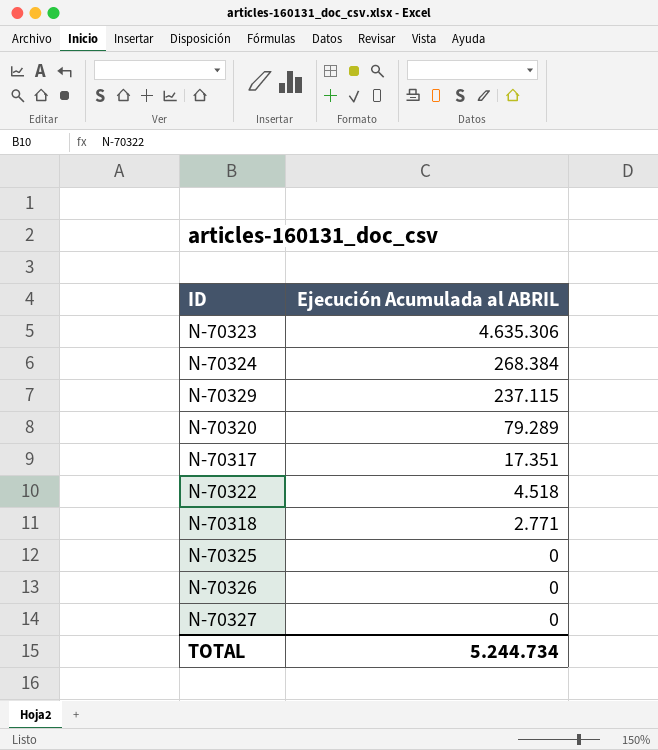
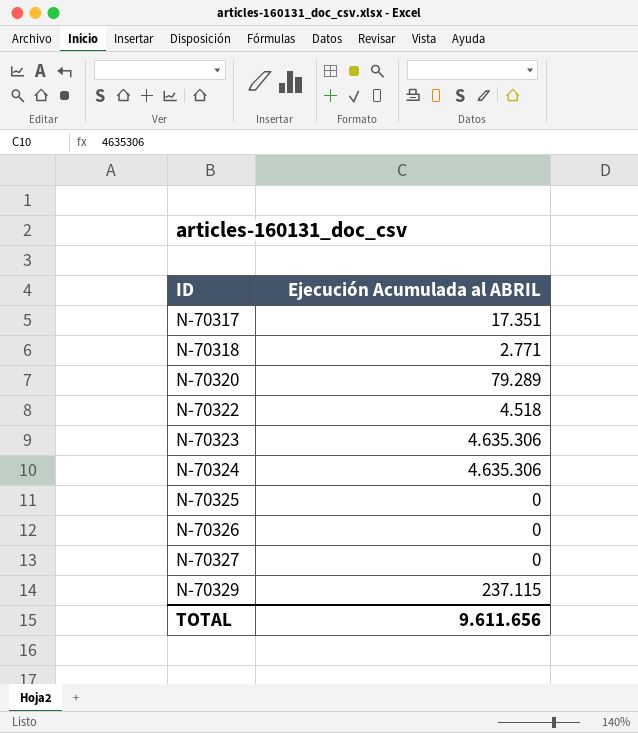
row order: Ejecución Acumulada al ABRIL descending -> ID ascending
N-70324 | Ejecución Acumulada al ABRIL: 268.384 -> 4.635.306
TOTAL | Ejecución Acumulada al ABRIL: 5.244.734 -> 9.611.656

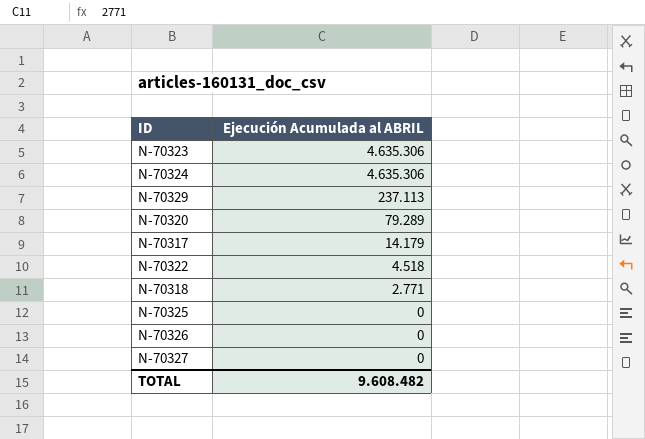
row order: ID ascending -> Ejecución Acumulada al ABRIL descending
N-70329 | Ejecución Acumulada al ABRIL: 237.115 -> 237.113
N-70317 | Ejecución Acumulada al ABRIL: 17.351 -> 14.179
TOTAL | Ejecución Acumulada al ABRIL: 9.611.656 -> 9.608.482

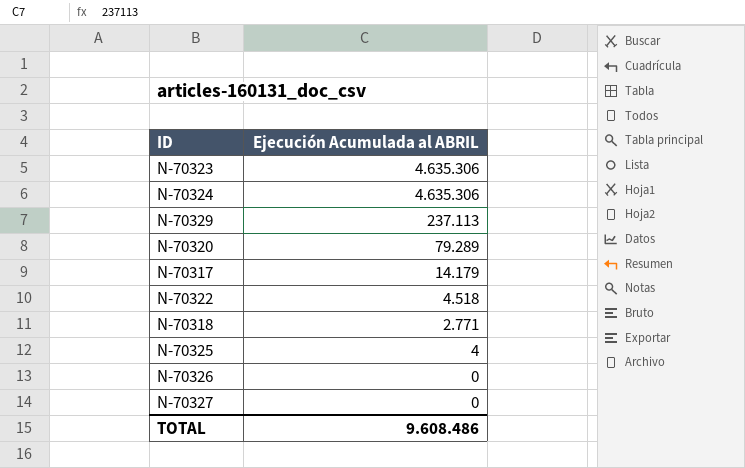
N-70325 | Ejecución Acumulada al ABRIL: 0 -> 4
TOTAL | Ejecución Acumulada al ABRIL: 9.608.482 -> 9.608.486

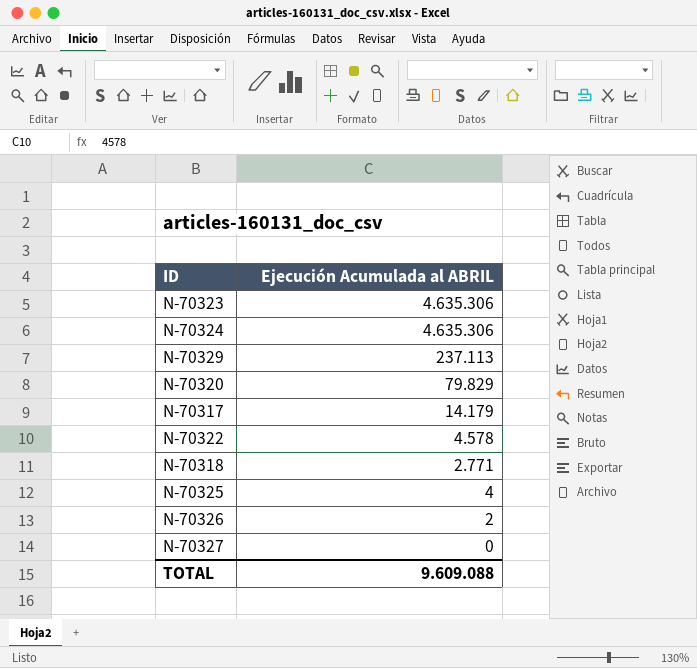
N-70320 | Ejecución Acumulada al ABRIL: 79.289 -> 79.829
N-70322 | Ejecución Acumulada al ABRIL: 4.518 -> 4.578
N-70326 | Ejecución Acumulada al ABRIL: 0 -> 2
TOTAL | Ejecución Acumulada al ABRIL: 9.608.486 -> 9.609.088

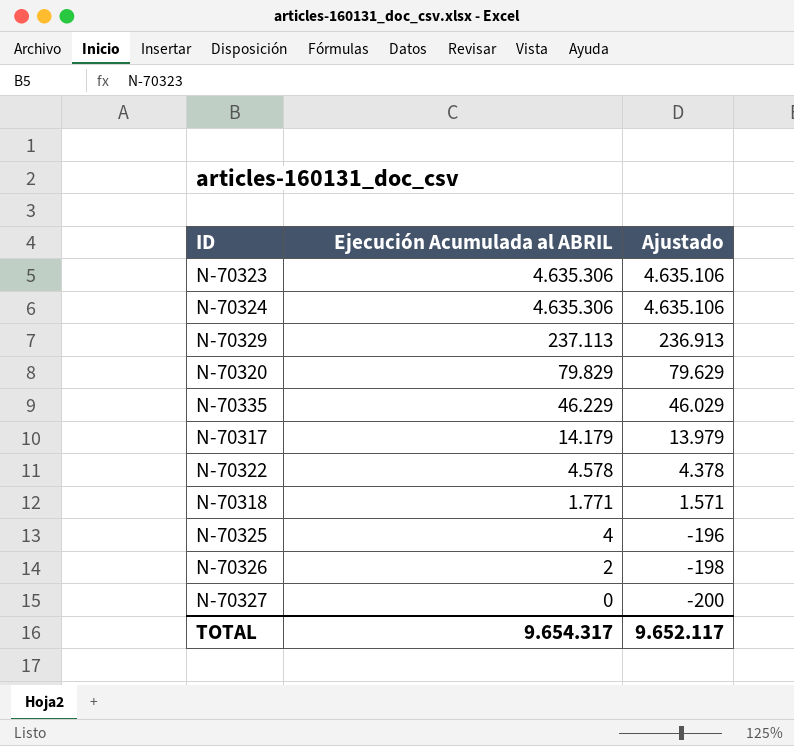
column Ajustado | formula: none -> [Ejecución Acumulada al ABRIL] - 200
row N-70335: none -> 46.229 | 46.029
N-70318 | Ejecución Acumulada al ABRIL: 2.771 -> 1.771
TOTAL | Ejecución Acumulada al ABRIL: 9.609.088 -> 9.654.317

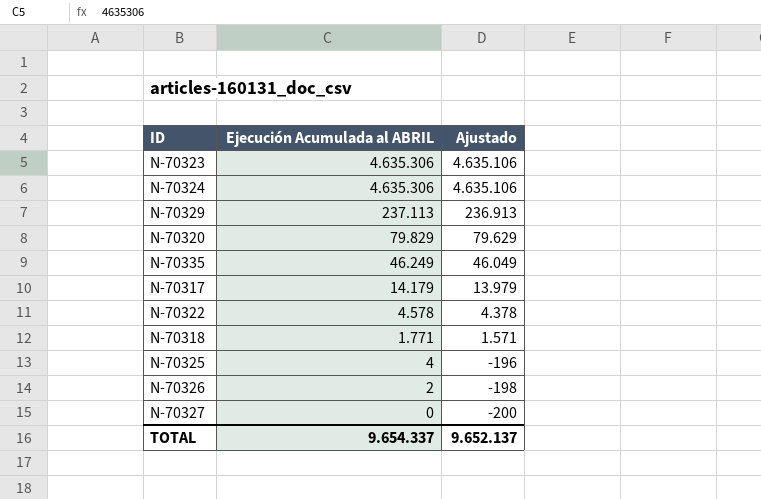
N-70335 | Ejecución Acumulada al ABRIL: 46.229 -> 46.249
N-70335 | Ajustado: 46.029 -> 46.049
TOTAL | Ejecución Acumulada al ABRIL: 9.654.317 -> 9.654.337
TOTAL | Ajustado: 9.652.117 -> 9.652.137

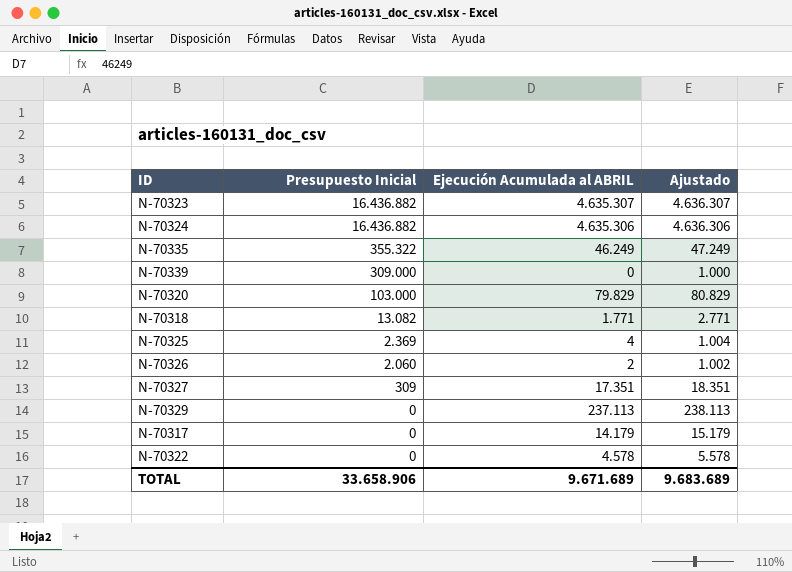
row order: Ejecución Acumulada al ABRIL descending -> Presupuesto Inicial descending
column Presupuesto Inicial | position: none -> 2
column Ajustado | formula: [Ejecución Acumulada al ABRIL] - 200 -> [Ejecución Acumulada al ABRIL] + 1000
N-70323 | Ejecución Acumulada al ABRIL: 4.635.306 -> 4.635.307
row N-70339: none -> 309.000 | 0 | 1.000
N-70327 | Ejecución Acumulada al ABRIL: 0 -> 17.351
TOTAL | Ejecución Acumulada al ABRIL: 9.654.337 -> 9.671.689
TOTAL | Ajustado: 9.652.137 -> 9.683.689

